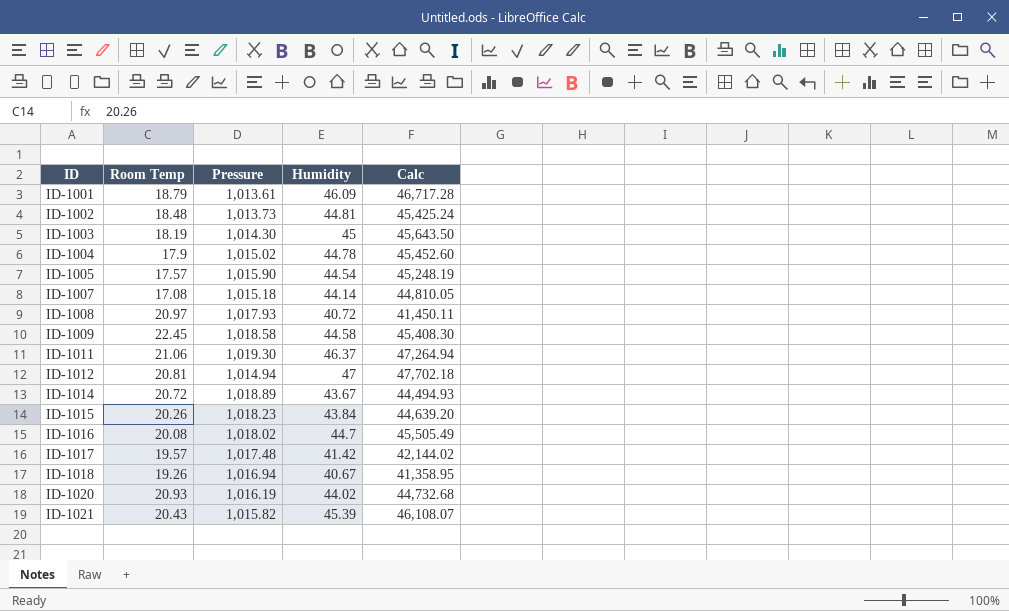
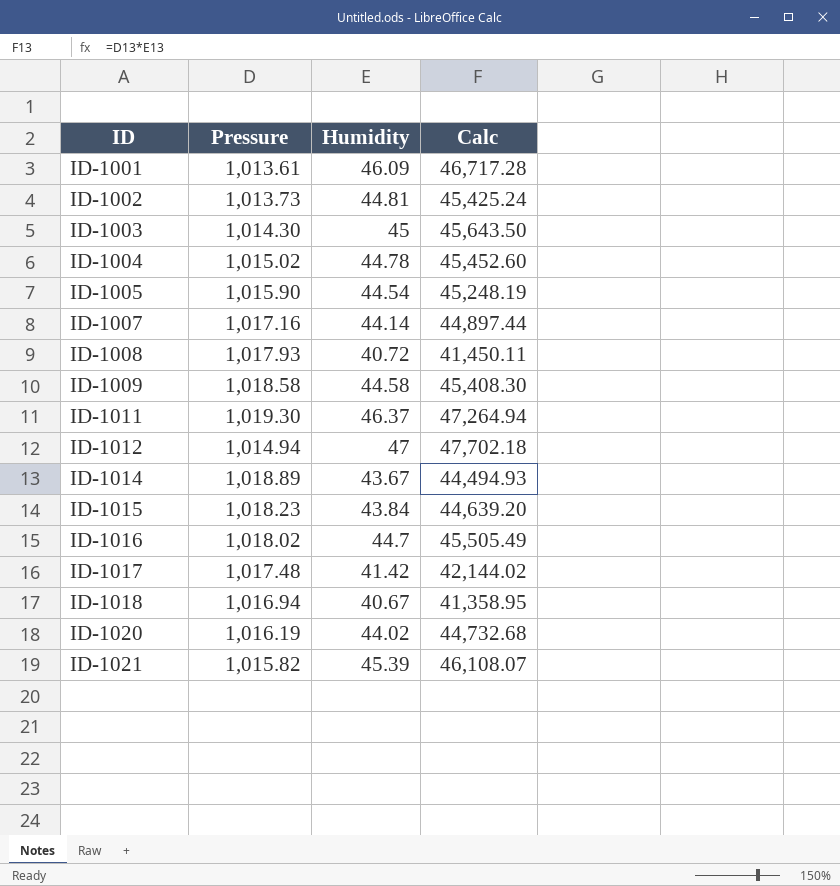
column Room Temp | position: 2 -> none
ID-1007 | Pressure: 1,015.18 -> 1,017.16
ID-1007 | Calc: 44,810.05 -> 44,897.44

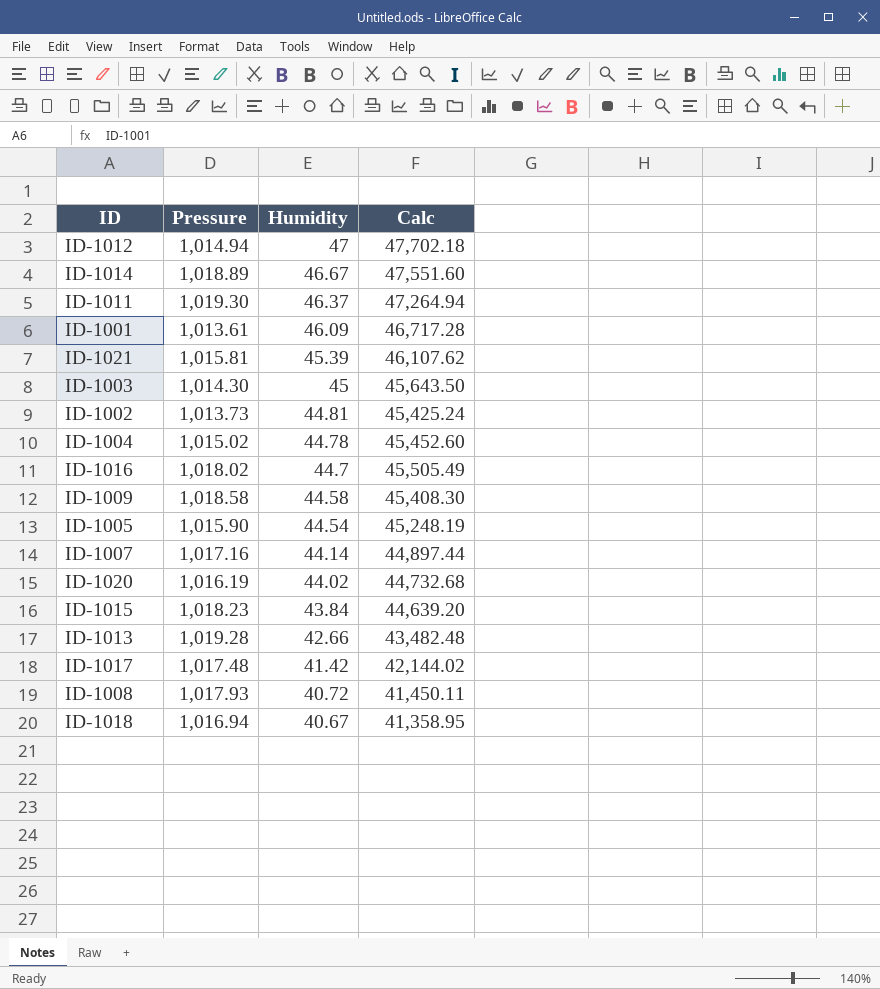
row order: ID ascending -> Humidity descending
ID-1014 | Humidity: 43.67 -> 46.67
ID-1014 | Calc: 44,494.93 -> 47,551.60
ID-1021 | Pressure: 1,015.82 -> 1,015.81
ID-1021 | Calc: 46,108.07 -> 46,107.62
row ID-1013: none -> 1,019.28 | 42.66 | 43,482.48

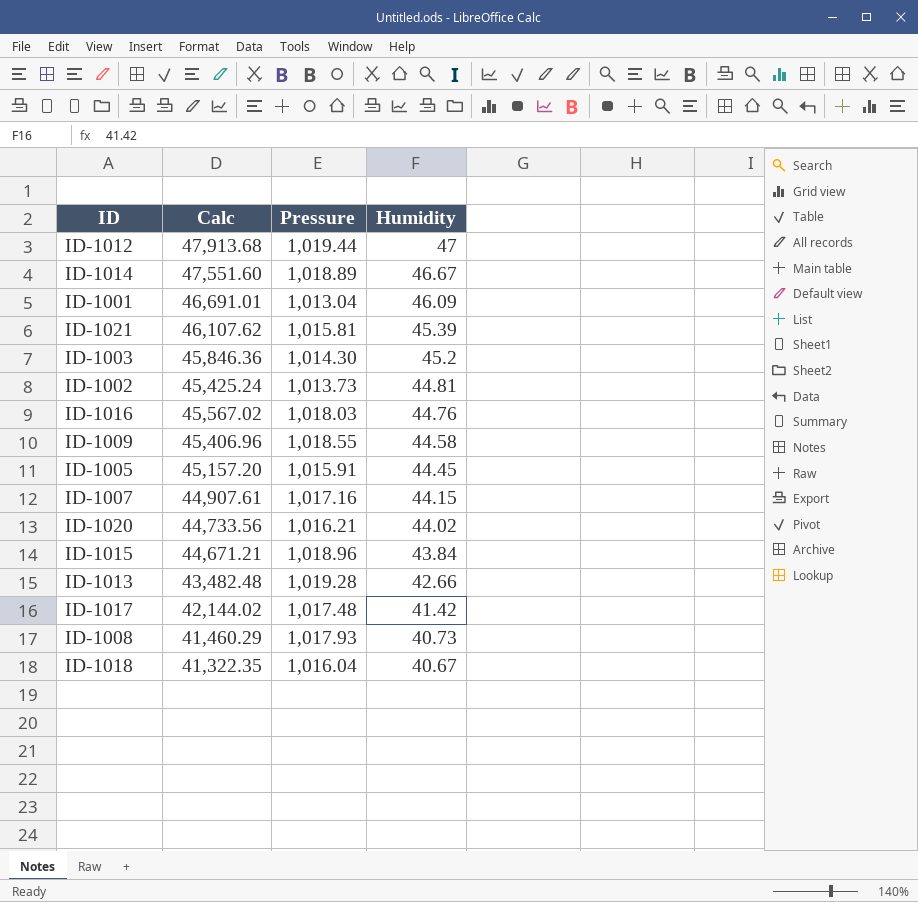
column Calc | position: 4 -> 2
row ID-1011: 1,019.30 | 46.37 | 47,264.94 -> none
row ID-1004: 1,015.02 | 44.78 | 45,452.60 -> none
ID-1012 | Calc: 47,702.18 -> 47,913.68
ID-1012 | Pressure: 1,014.94 -> 1,019.44
ID-1001 | Calc: 46,717.28 -> 46,691.01
ID-1001 | Pressure: 1,013.61 -> 1,013.04
ID-1003 | Calc: 45,643.50 -> 45,846.36
ID-1003 | Humidity: 45 -> 45.2
ID-1016 | Calc: 45,505.49 -> 45,567.02
ID-1016 | Pressure: 1,018.02 -> 1,018.03
ID-1016 | Humidity: 44.7 -> 44.76
ID-1009 | Calc: 45,408.30 -> 45,406.96
ID-1009 | Pressure: 1,018.58 -> 1,018.55
ID-1005 | Calc: 45,248.19 -> 45,157.20
ID-1005 | Pressure: 1,015.90 -> 1,015.91
ID-1005 | Humidity: 44.54 -> 44.45
ID-1007 | Calc: 44,897.44 -> 44,907.61
ID-1007 | Humidity: 44.14 -> 44.15
ID-1020 | Calc: 44,732.68 -> 44,733.56
ID-1020 | Pressure: 1,016.19 -> 1,016.21
ID-1015 | Calc: 44,639.20 -> 44,671.21
ID-1015 | Pressure: 1,018.23 -> 1,018.96
ID-1008 | Calc: 41,450.11 -> 41,460.29
ID-1008 | Humidity: 40.72 -> 40.73
ID-1018 | Calc: 41,358.95 -> 41,322.35
ID-1018 | Pressure: 1,016.94 -> 1,016.04

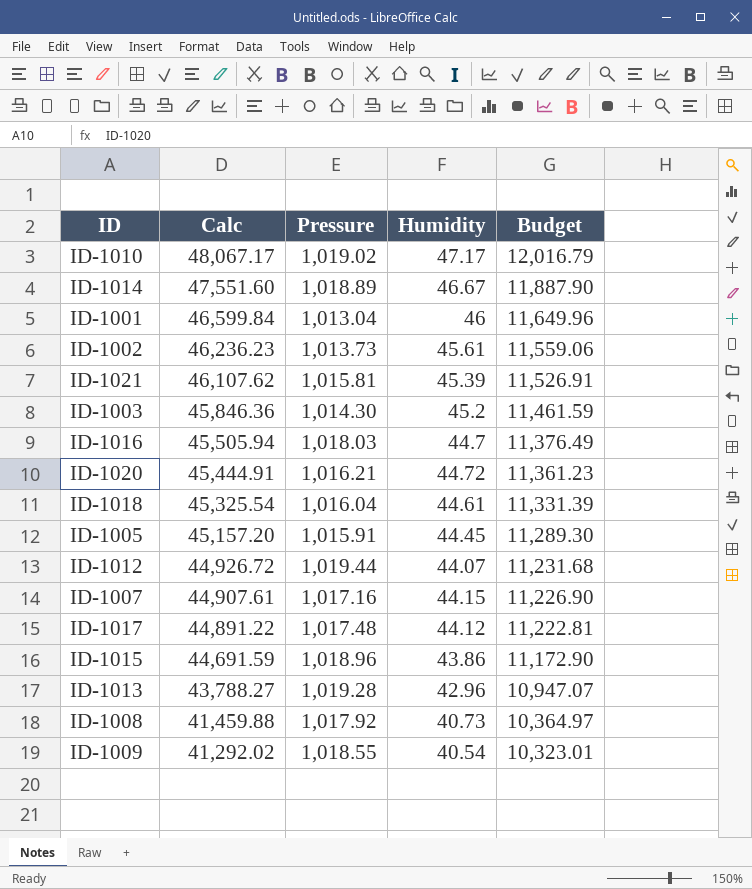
row order: Humidity descending -> Calc descending
column Budget | formula: none -> [Calc] * 0.25
row ID-1010: none -> 48,067.17 | 1,019.02 | 47.17 | 12,016.79
ID-1001 | Calc: 46,691.01 -> 46,599.84
ID-1001 | Humidity: 46.09 -> 46
ID-1002 | Calc: 45,425.24 -> 46,236.23
ID-1002 | Humidity: 44.81 -> 45.61
ID-1016 | Calc: 45,567.02 -> 45,505.94
ID-1016 | Humidity: 44.76 -> 44.7
ID-1020 | Calc: 44,733.56 -> 45,444.91
ID-1020 | Humidity: 44.02 -> 44.72
ID-1018 | Calc: 41,322.35 -> 45,325.54
ID-1018 | Humidity: 40.67 -> 44.61
ID-1012 | Calc: 47,913.68 -> 44,926.72
ID-1012 | Humidity: 47 -> 44.07
ID-1017 | Calc: 42,144.02 -> 44,891.22
ID-1017 | Humidity: 41.42 -> 44.12
ID-1015 | Calc: 44,671.21 -> 44,691.59
ID-1015 | Humidity: 43.84 -> 43.86
ID-1013 | Calc: 43,482.48 -> 43,788.27
ID-1013 | Humidity: 42.66 -> 42.96
ID-1008 | Calc: 41,460.29 -> 41,459.88
ID-1008 | Pressure: 1,017.93 -> 1,017.92
ID-1009 | Calc: 45,406.96 -> 41,292.02
ID-1009 | Humidity: 44.58 -> 40.54

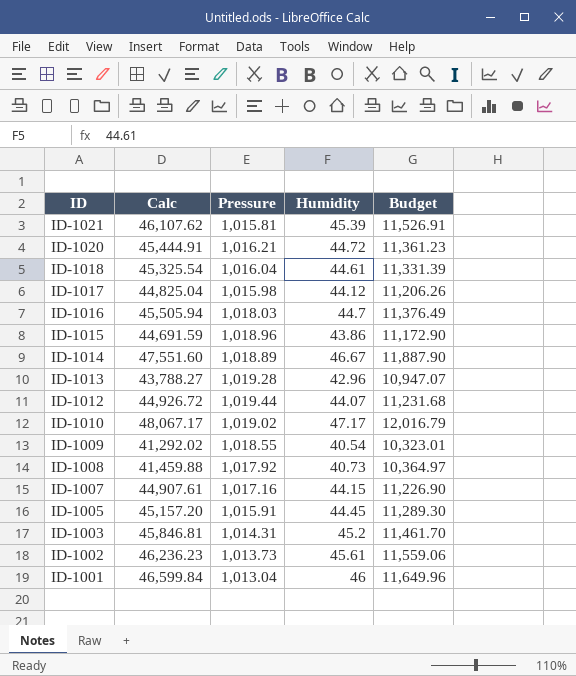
row order: Calc descending -> ID descending
ID-1017 | Calc: 44,891.22 -> 44,825.04
ID-1017 | Pressure: 1,017.48 -> 1,015.98
ID-1017 | Budget: 11,222.81 -> 11,206.26
ID-1003 | Calc: 45,846.36 -> 45,846.81
ID-1003 | Pressure: 1,014.30 -> 1,014.31
ID-1003 | Budget: 11,461.59 -> 11,461.70

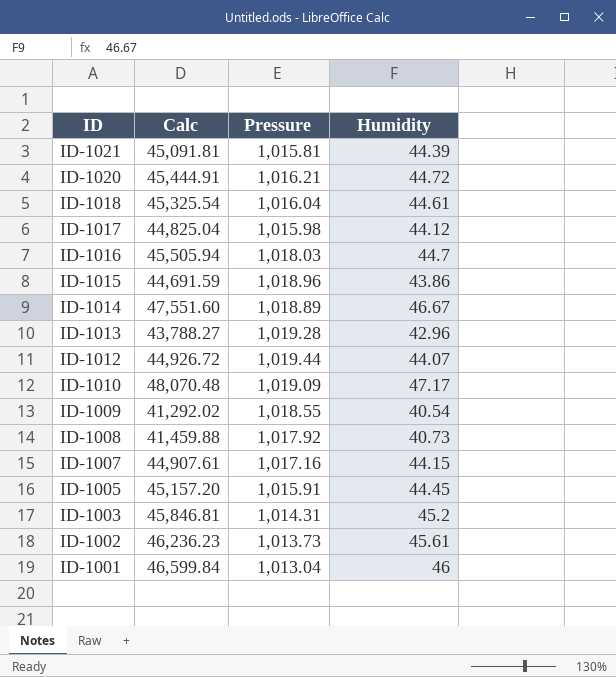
column Budget | formula: [Calc] * 0.25 -> none
ID-1021 | Calc: 46,107.62 -> 45,091.81
ID-1021 | Humidity: 45.39 -> 44.39
ID-1010 | Calc: 48,067.17 -> 48,070.48
ID-1010 | Pressure: 1,019.02 -> 1,019.09

